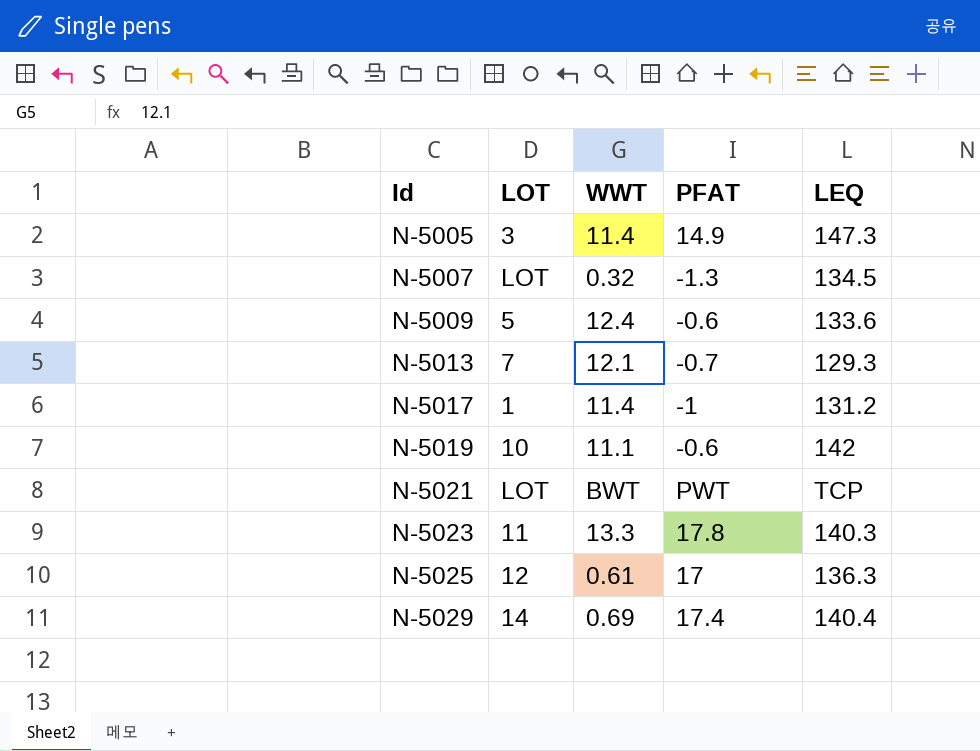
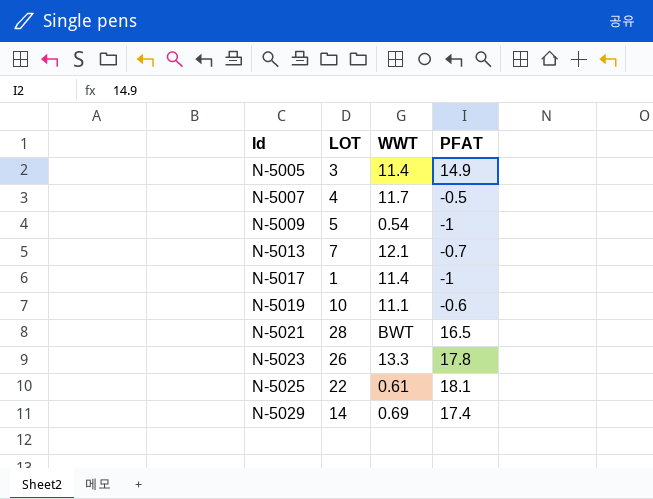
column LEQ | position: 5 -> none
N-5007 | LOT: LOT -> 4
N-5007 | WWT: 0.32 -> 11.7
N-5007 | PFAT: -1.3 -> -0.5
N-5009 | WWT: 12.4 -> 0.54
N-5009 | PFAT: -0.6 -> -1
N-5021 | LOT: LOT -> 28
N-5021 | PFAT: PWT -> 16.5
N-5023 | LOT: 11 -> 26
N-5025 | LOT: 12 -> 22
N-5025 | PFAT: 17 -> 18.1

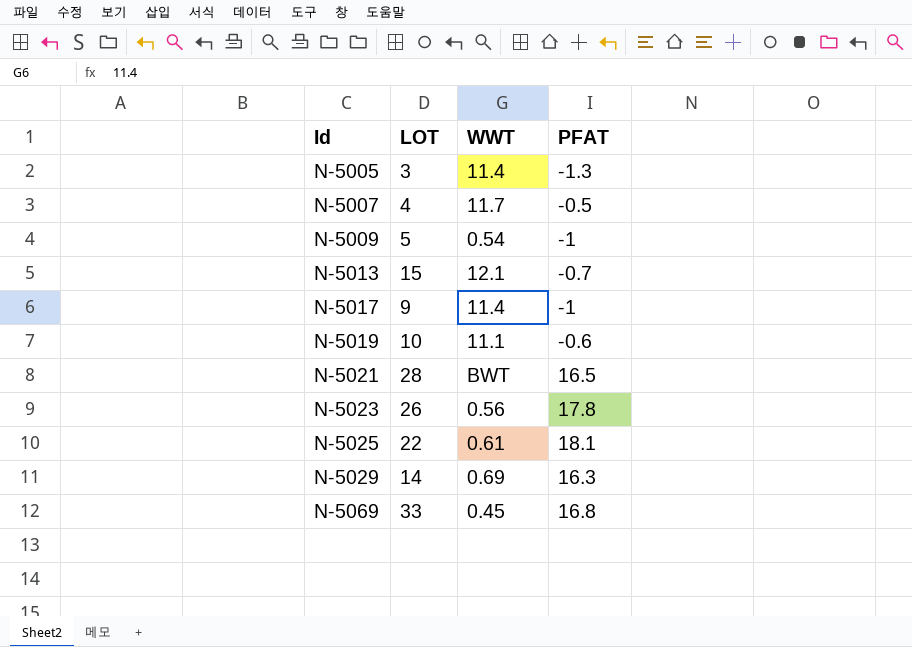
N-5005 | PFAT: 14.9 -> -1.3
N-5013 | LOT: 7 -> 15
N-5017 | LOT: 1 -> 9
N-5023 | WWT: 13.3 -> 0.56
N-5029 | PFAT: 17.4 -> 16.3
row N-5069: none -> 33 | 0.45 | 16.8

